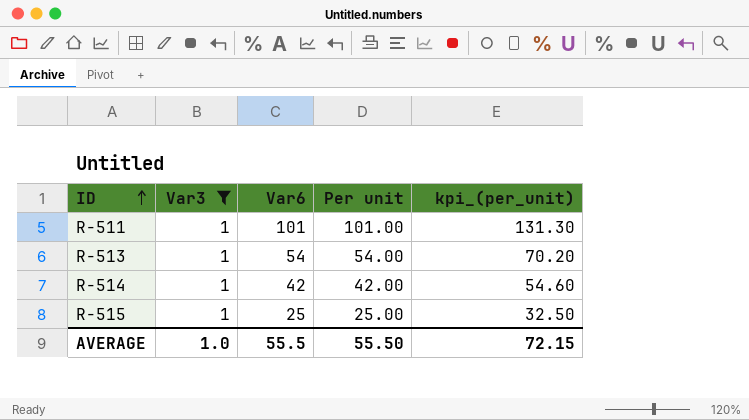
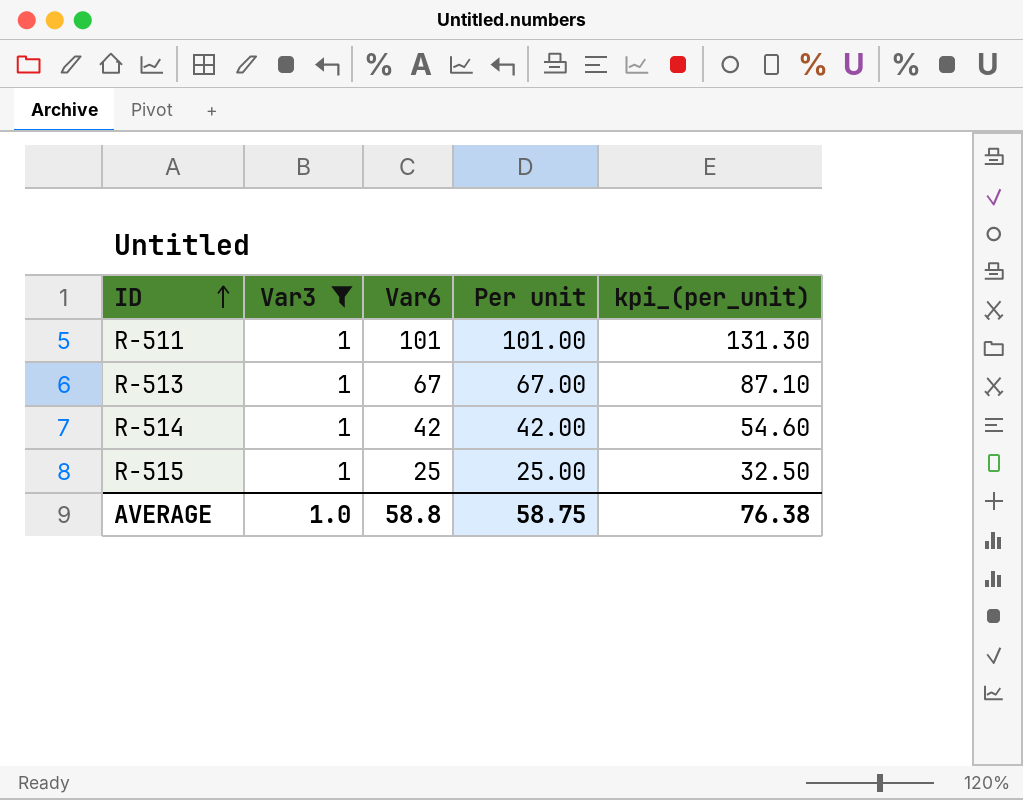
R-513 | Var6: 54 -> 67
R-513 | Per unit: 54.00 -> 67.00
R-513 | kpi_(per_unit): 70.20 -> 87.10
AVERAGE | Var6: 55.5 -> 58.8
AVERAGE | Per unit: 55.50 -> 58.75
AVERAGE | kpi_(per_unit): 72.15 -> 76.38

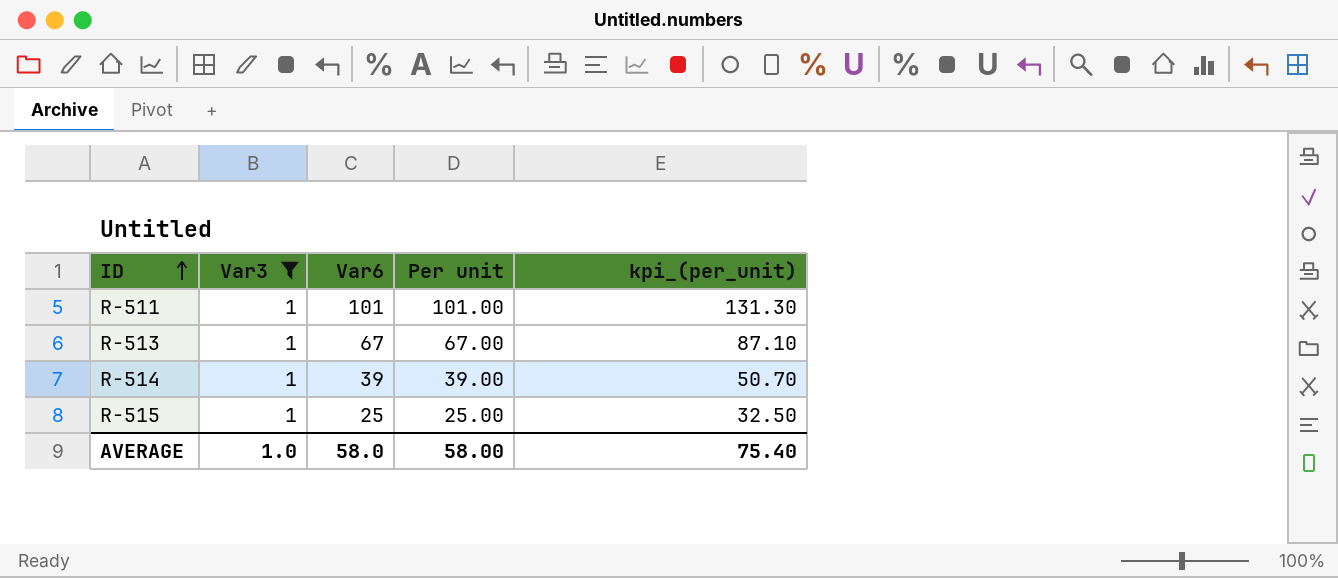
R-514 | Var6: 42 -> 39
R-514 | Per unit: 42.00 -> 39.00
R-514 | kpi_(per_unit): 54.60 -> 50.70
AVERAGE | Var6: 58.8 -> 58.0
AVERAGE | Per unit: 58.75 -> 58.00
AVERAGE | kpi_(per_unit): 76.38 -> 75.40

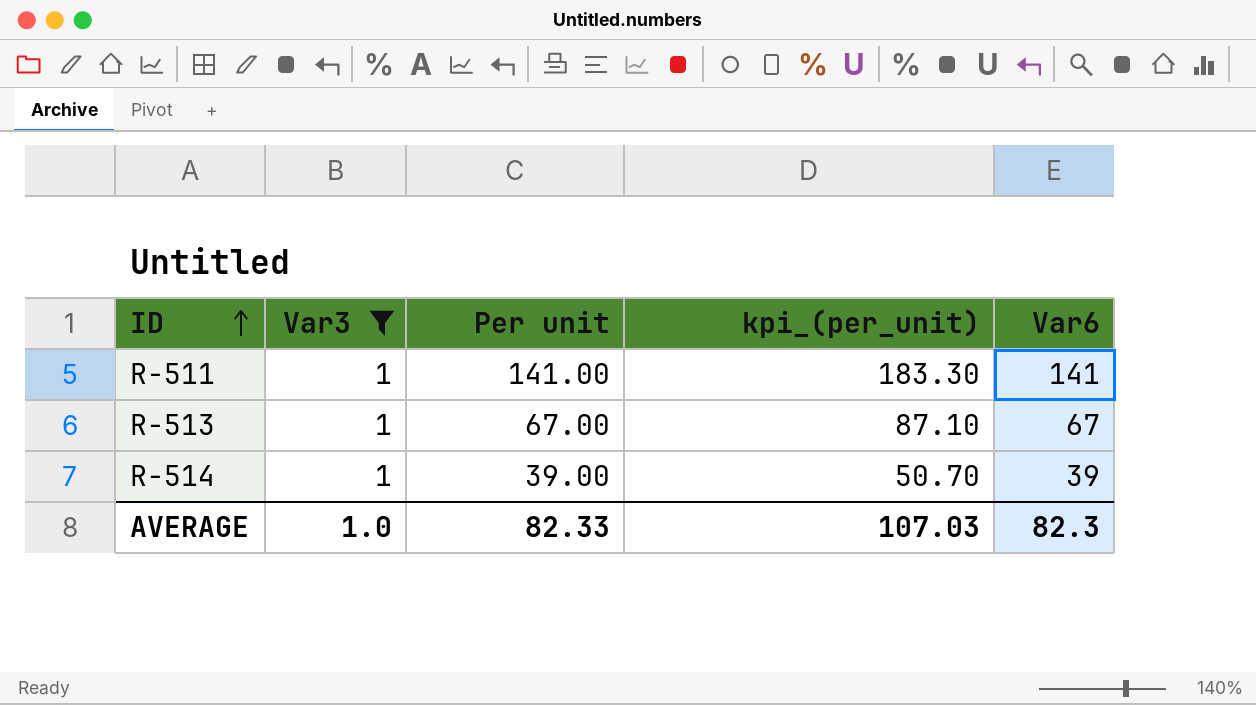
column Var6 | position: 3 -> 5
row R-515: 1 | 25 | 25.00 | 32.50 -> none
R-511 | Per unit: 101.00 -> 141.00
R-511 | kpi_(per_unit): 131.30 -> 183.30
R-511 | Var6: 101 -> 141
AVERAGE | Per unit: 58.00 -> 82.33
AVERAGE | kpi_(per_unit): 75.40 -> 107.03
AVERAGE | Var6: 58.0 -> 82.3

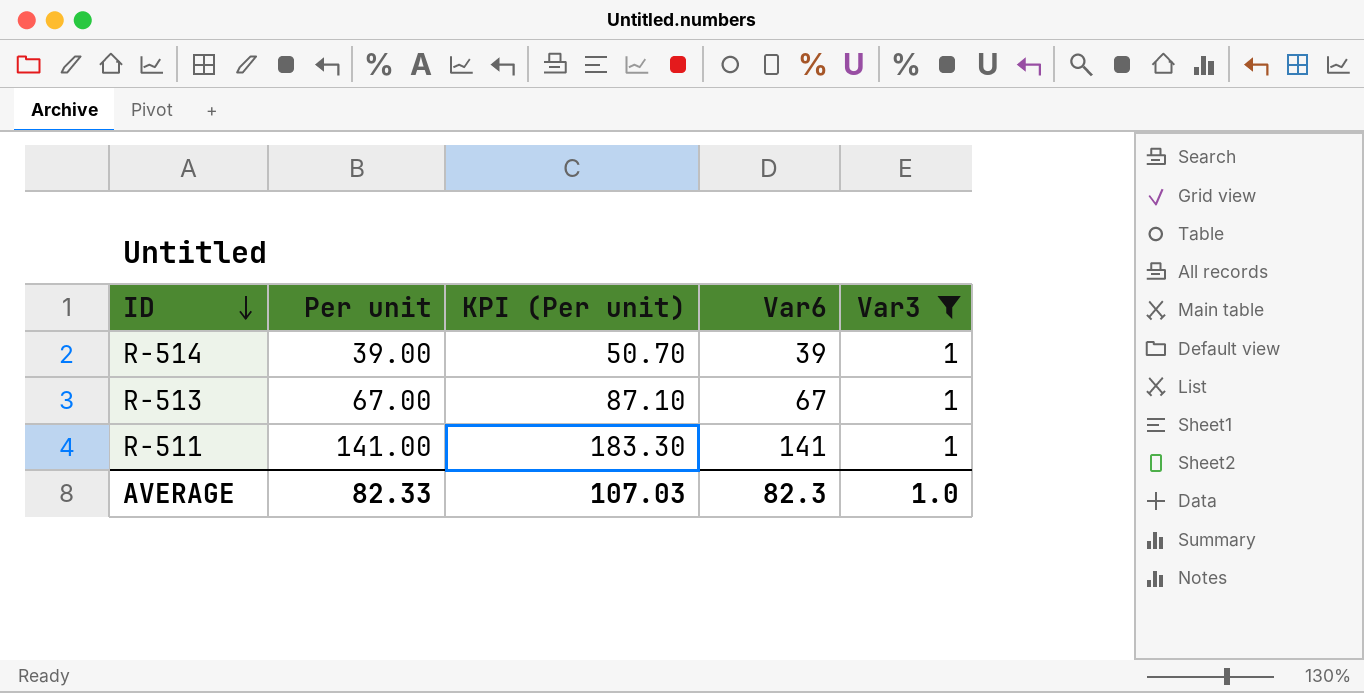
row order: ID ascending -> ID descending
column name: kpi_(per_unit) -> KPI (Per unit)
column Var3 | position: 2 -> 5

